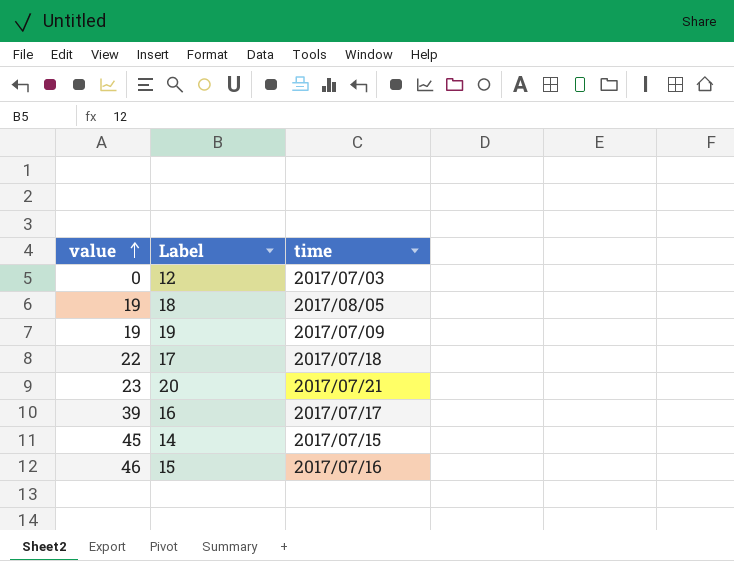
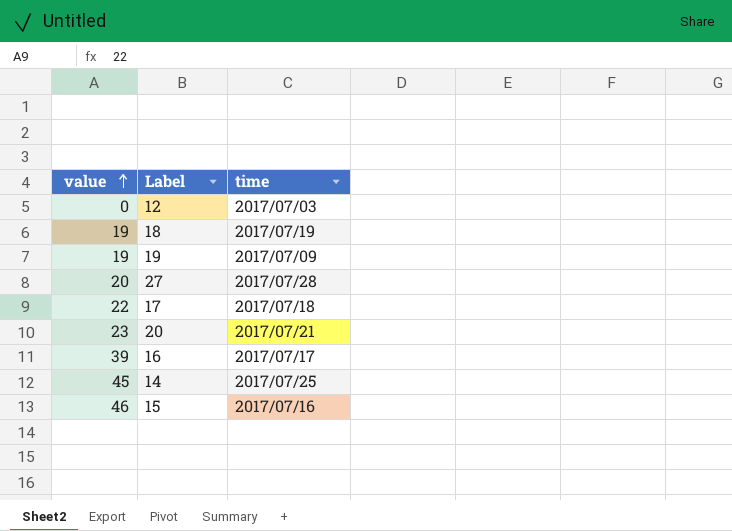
18 | time: 2017/08/05 -> 2017/07/19
row 27: none -> 20 | 2017/07/28
14 | time: 2017/07/15 -> 2017/07/25

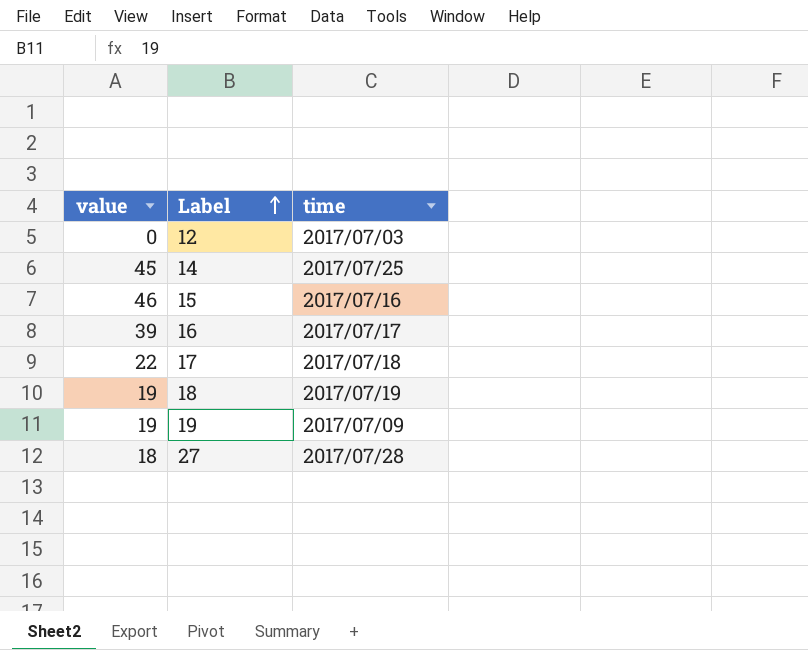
row order: value ascending -> Label ascending
row 20: 23 | 2017/07/21 -> none
27 | value: 20 -> 18

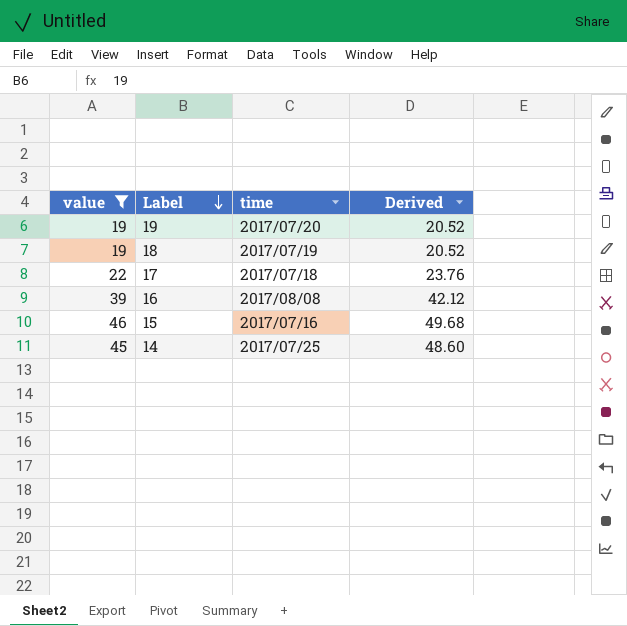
filter: none -> value >= 19
row order: Label ascending -> Label descending
column Derived | formula: none -> [value] * 1.08
19 | time: 2017/07/09 -> 2017/07/20
16 | time: 2017/07/17 -> 2017/08/08

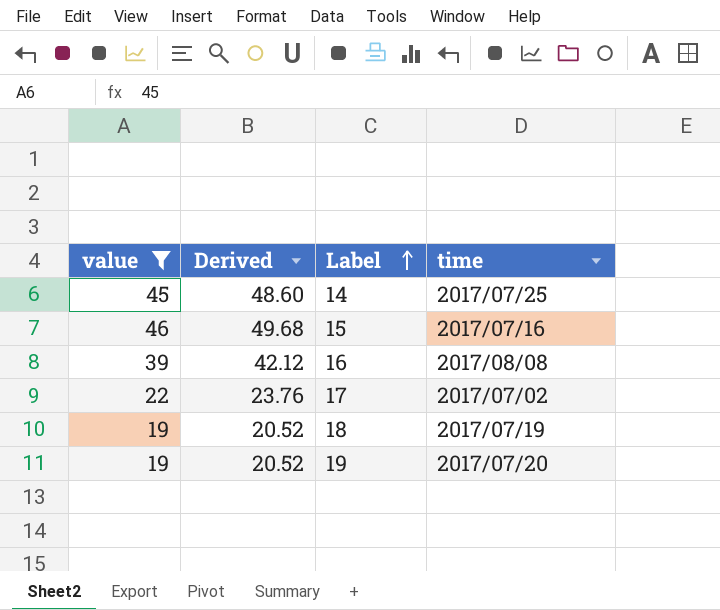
row order: Label descending -> Label ascending
column Derived | position: 4 -> 2
17 | time: 2017/07/18 -> 2017/07/02

